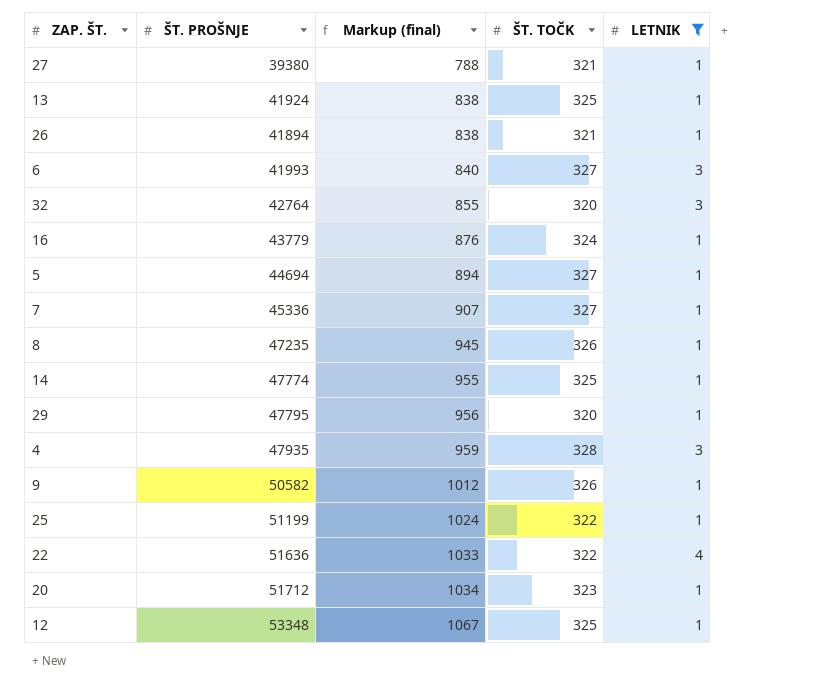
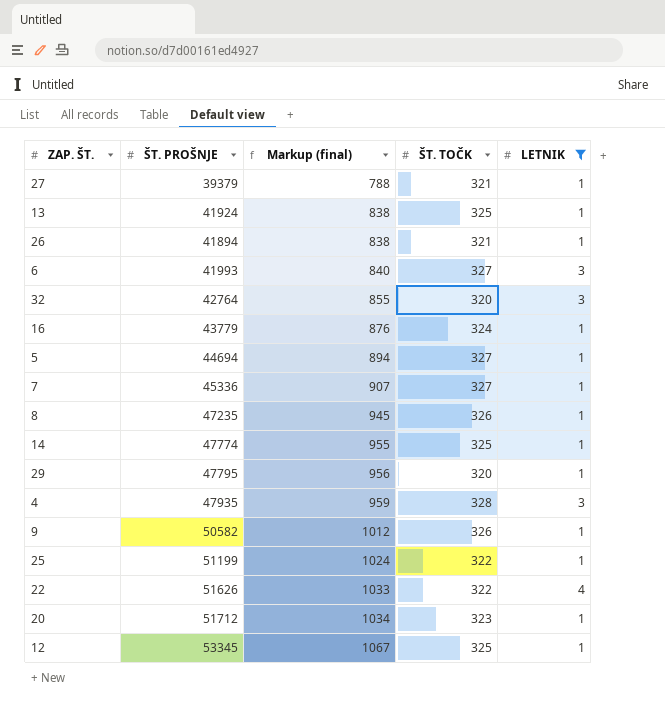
27 | ŠT. PROŠNJE: 39380 -> 39379
22 | ŠT. PROŠNJE: 51636 -> 51626
12 | ŠT. PROŠNJE: 53348 -> 53345

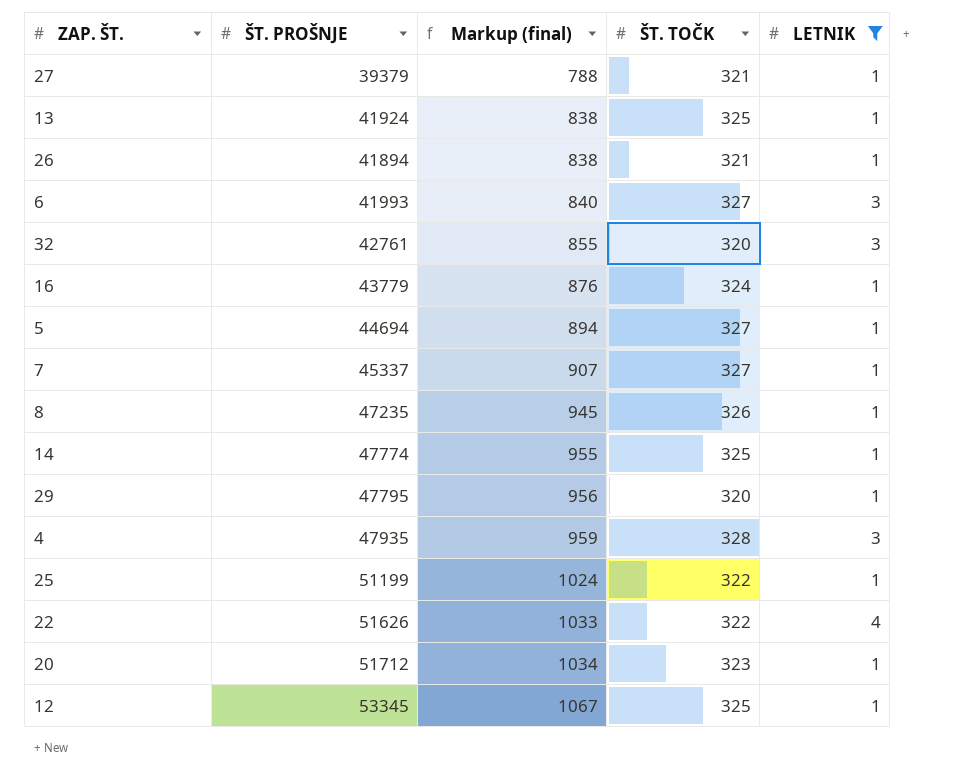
row 9: 50582 | 1012 | 326 | 1 -> none
32 | ŠT. PROŠNJE: 42764 -> 42761
7 | ŠT. PROŠNJE: 45336 -> 45337

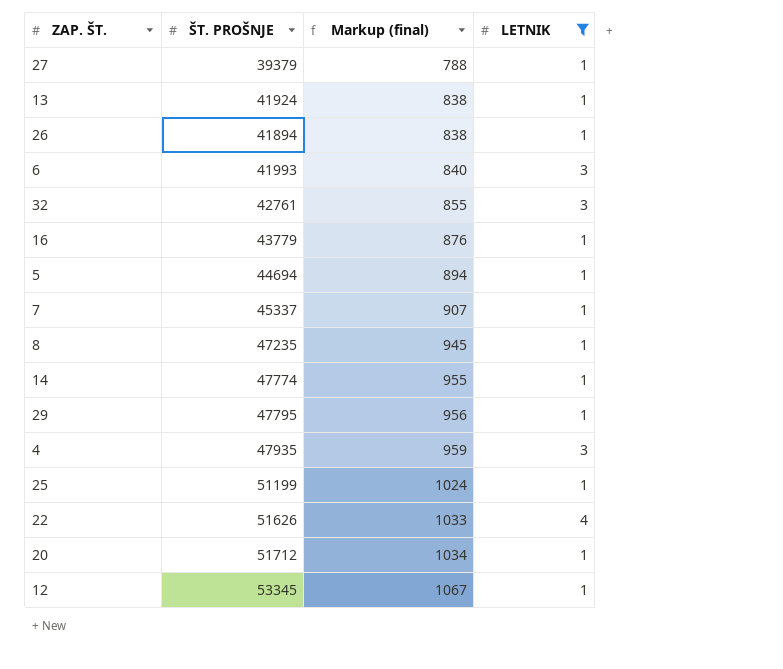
column ŠT. TOČK | position: 4 -> none

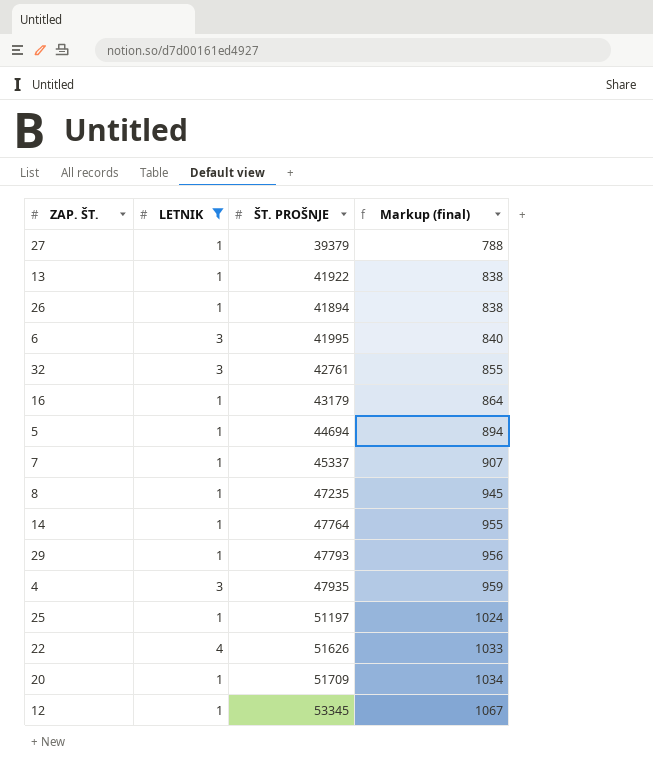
column LETNIK | position: 4 -> 2
13 | ŠT. PROŠNJE: 41924 -> 41922
6 | ŠT. PROŠNJE: 41993 -> 41995
16 | ŠT. PROŠNJE: 43779 -> 43179
16 | Markup (final): 876 -> 864
14 | ŠT. PROŠNJE: 47774 -> 47764
29 | ŠT. PROŠNJE: 47795 -> 47793
25 | ŠT. PROŠNJE: 51199 -> 51197
20 | ŠT. PROŠNJE: 51712 -> 51709

